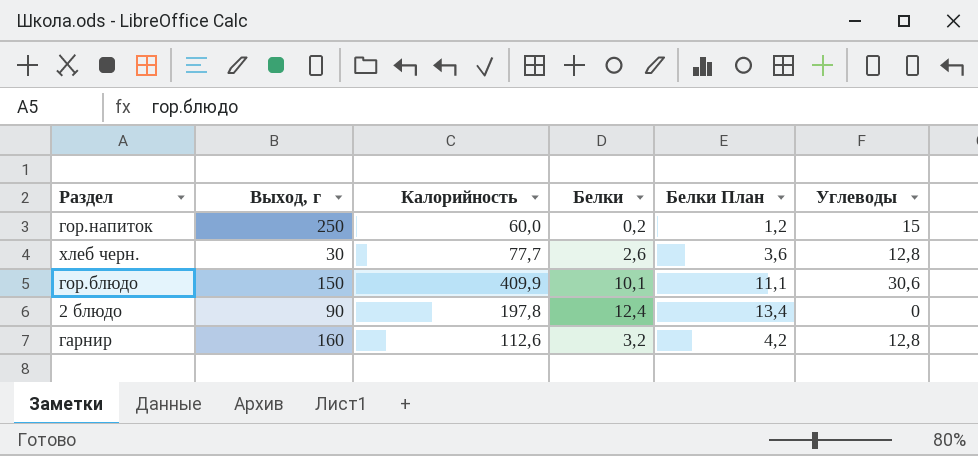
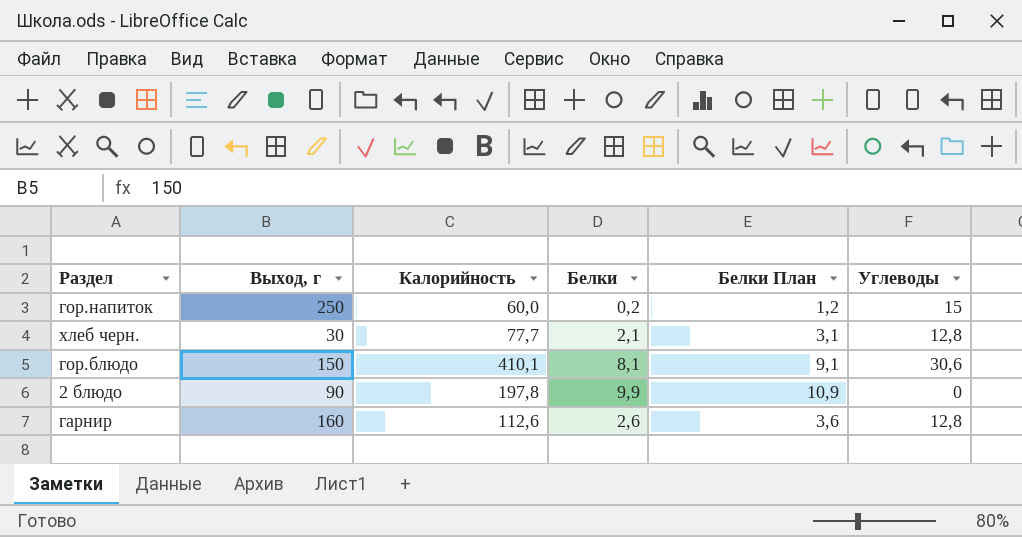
хлеб черн. | Белки: 2,6 -> 2,1
хлеб черн. | Белки План: 3,6 -> 3,1
гор.блюдо | Калорийность: 409,9 -> 410,1
гор.блюдо | Белки: 10,1 -> 8,1
гор.блюдо | Белки План: 11,1 -> 9,1
2 блюдо | Белки: 12,4 -> 9,9
2 блюдо | Белки План: 13,4 -> 10,9
гарнир | Белки: 3,2 -> 2,6
гарнир | Белки План: 4,2 -> 3,6

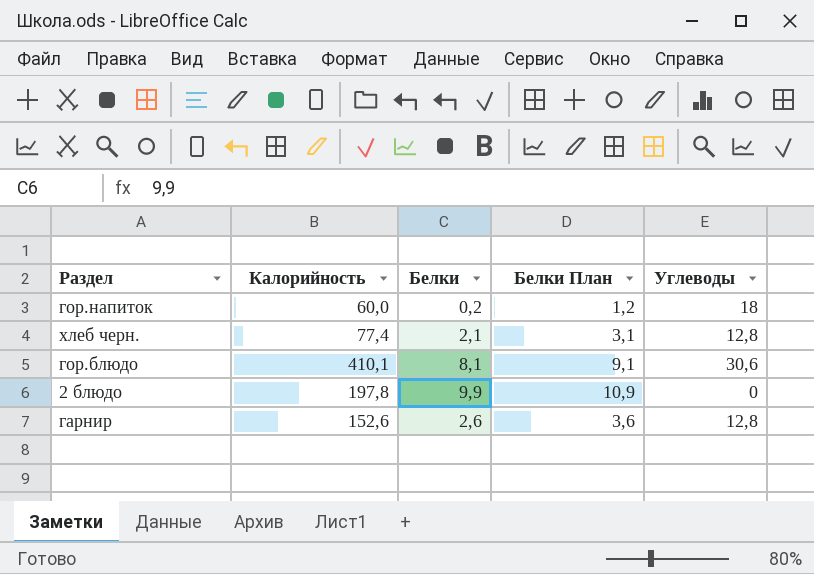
column Выход, г | position: 2 -> none
гор.напиток | Углеводы: 15 -> 18
хлеб черн. | Калорийность: 77,7 -> 77,4
гарнир | Калорийность: 112,6 -> 152,6

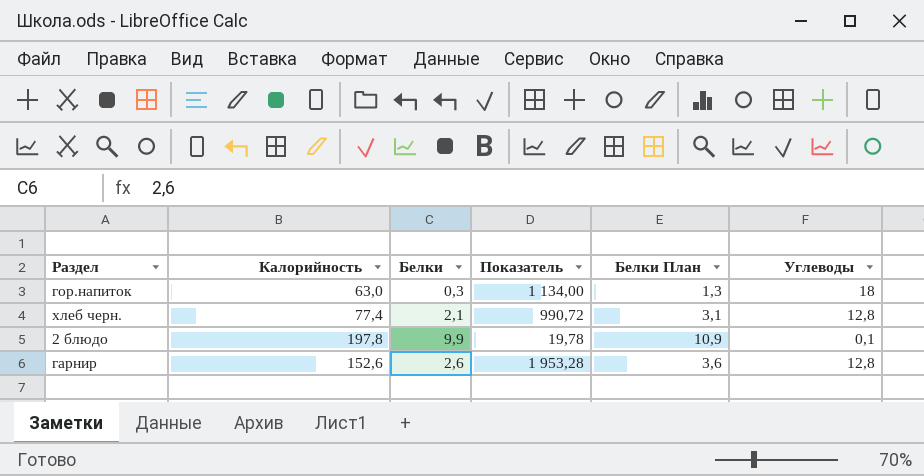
column Показатель | formula: none -> [Калорийность] * [Углеводы]
row гор.блюдо: 410,1 | 8,1 | 9,1 | 30,6 -> none
гор.напиток | Калорийность: 60,0 -> 63,0
гор.напиток | Белки: 0,2 -> 0,3
гор.напиток | Белки План: 1,2 -> 1,3
2 блюдо | Углеводы: 0 -> 0,1

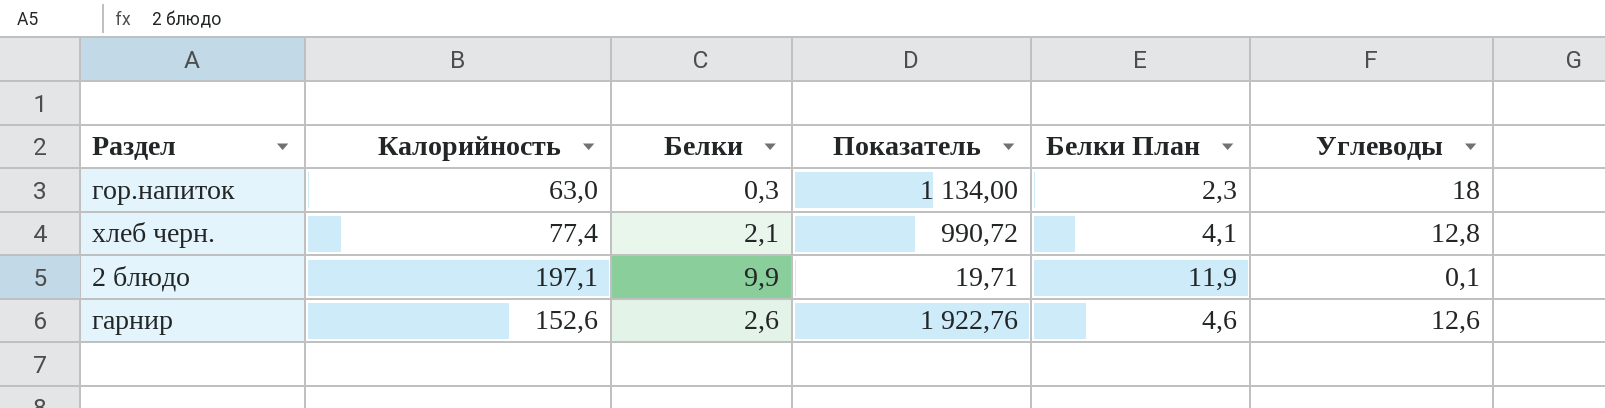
column Белки План | formula: [Белки] + 1 -> [Белки] + 2
2 блюдо | Калорийность: 197,8 -> 197,1
2 блюдо | Показатель: 19,78 -> 19,71
гарнир | Показатель: 1 953,28 -> 1 922,76
гарнир | Углеводы: 12,8 -> 12,6

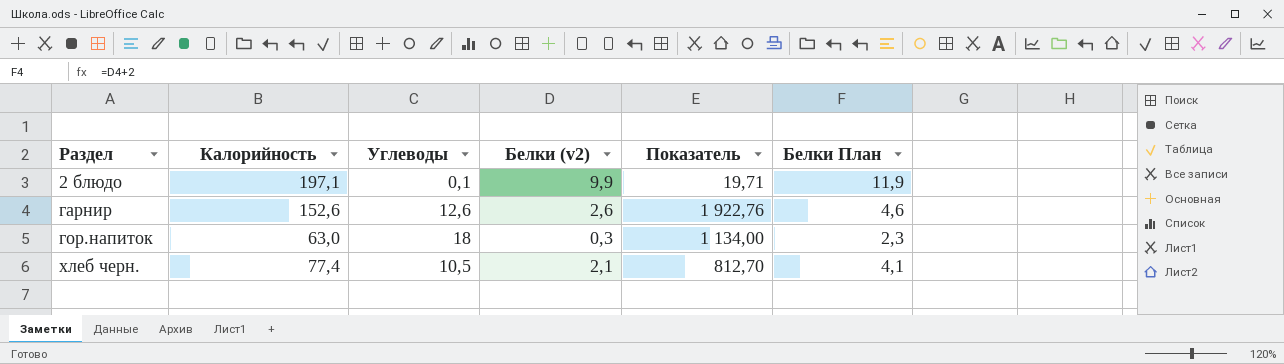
row order: none -> Раздел ascending
column Углеводы | position: 6 -> 3
column name: Белки -> Белки (v2)
хлеб черн. | Углеводы: 12,8 -> 10,5
хлеб черн. | Показатель: 990,72 -> 812,70

